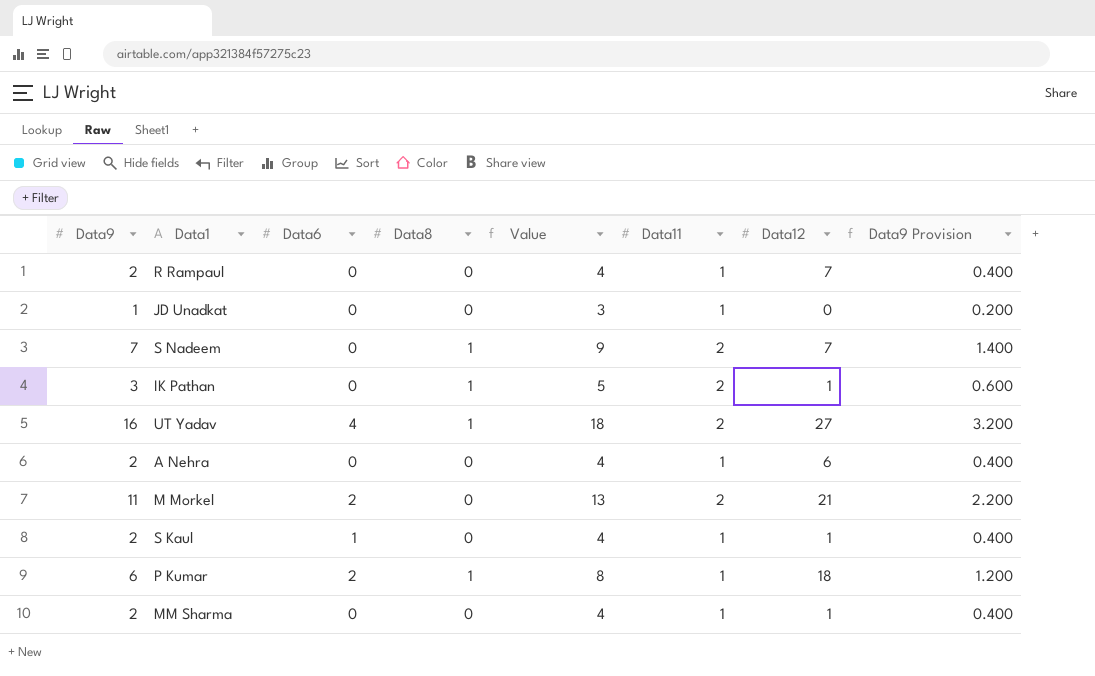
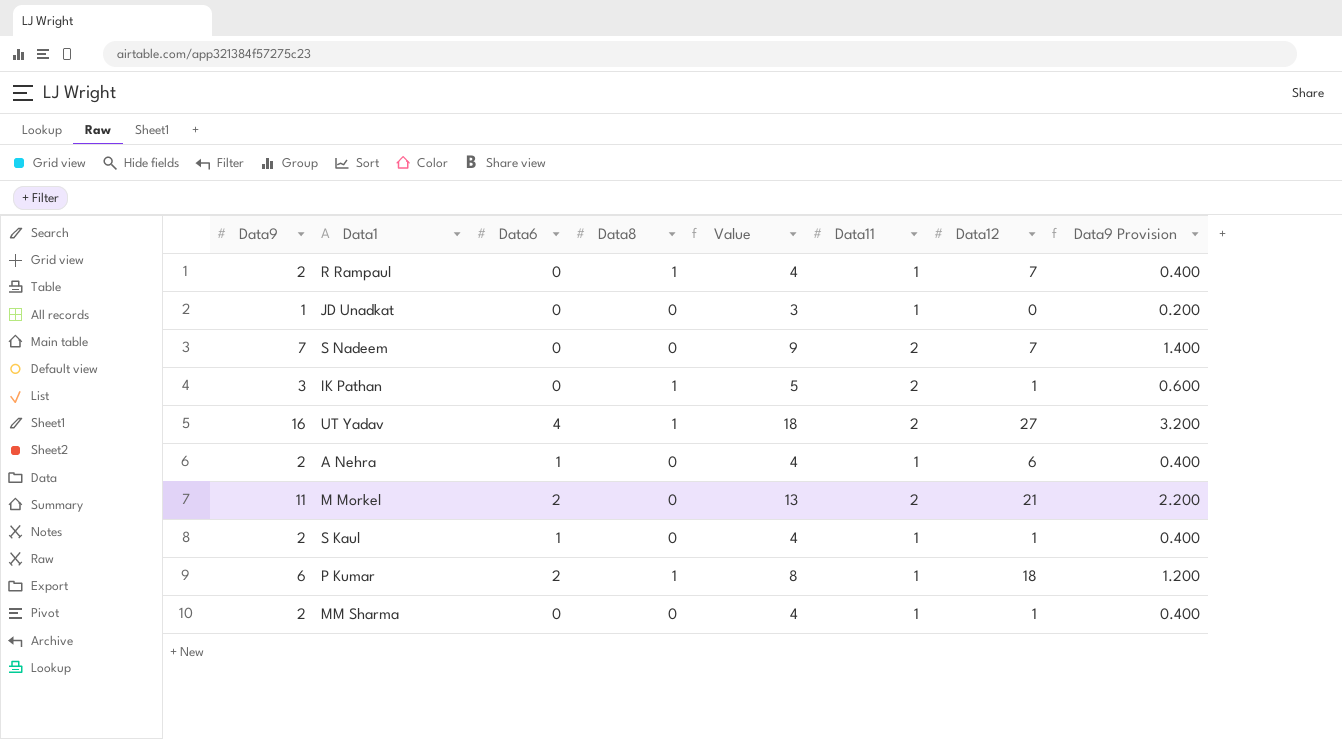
R Rampaul | Data8: 0 -> 1
S Nadeem | Data8: 1 -> 0
A Nehra | Data6: 0 -> 1

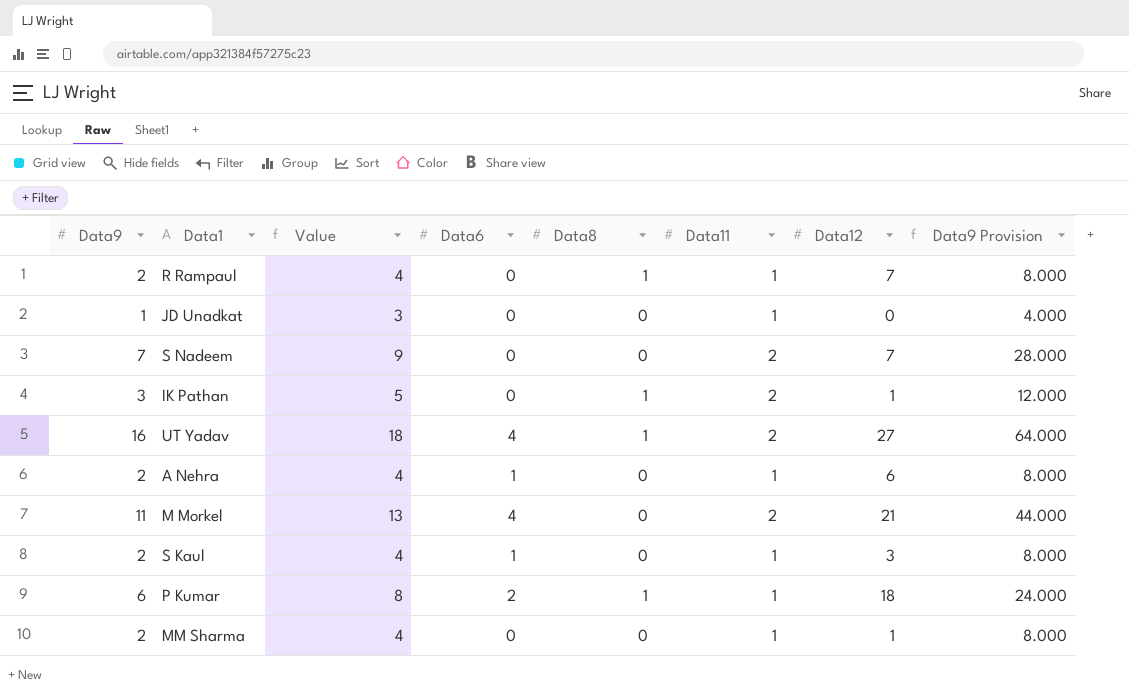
column Value | position: 5 -> 3
column Data9 Provision | formula: [Data9] * 0.2 -> [Data9] * 4
M Morkel | Data6: 2 -> 4
S Kaul | Data12: 1 -> 3

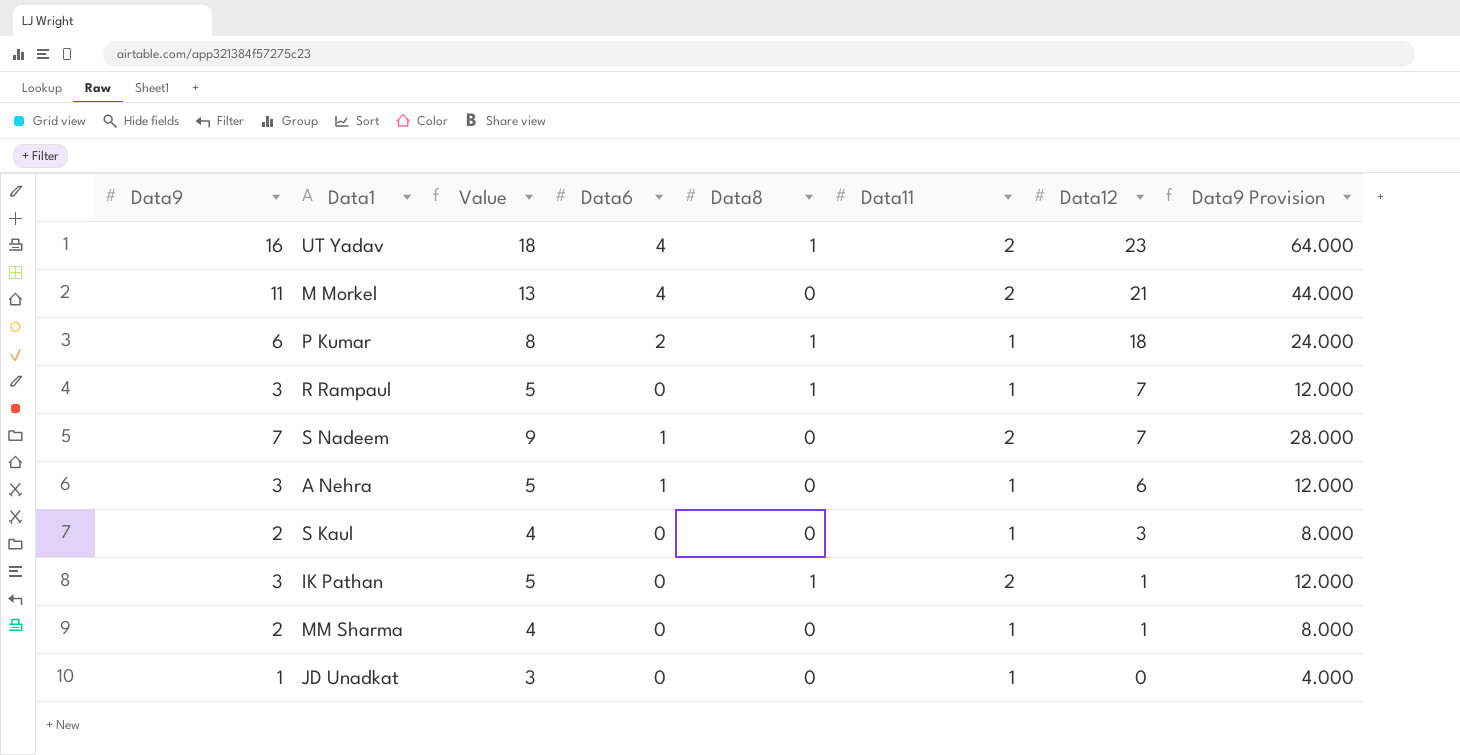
row order: none -> Data12 descending
UT Yadav | Data12: 27 -> 23
R Rampaul | Data9: 2 -> 3
R Rampaul | Value: 4 -> 5
R Rampaul | Data9 Provision: 8.000 -> 12.000
S Nadeem | Data6: 0 -> 1
A Nehra | Data9: 2 -> 3
A Nehra | Value: 4 -> 5
A Nehra | Data9 Provision: 8.000 -> 12.000
S Kaul | Data6: 1 -> 0

